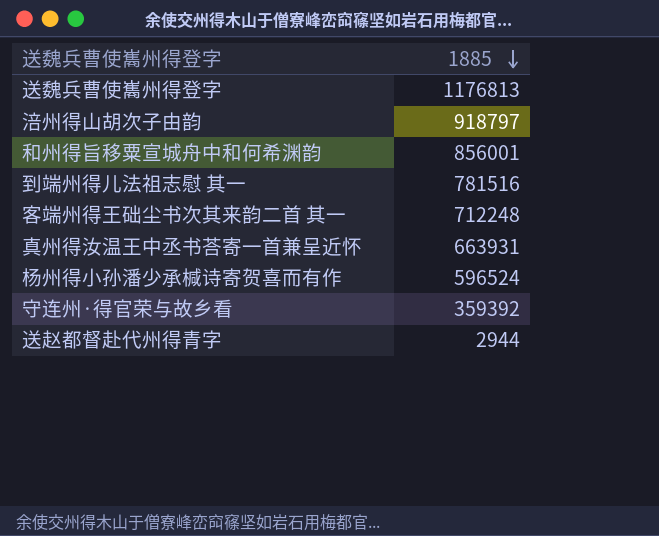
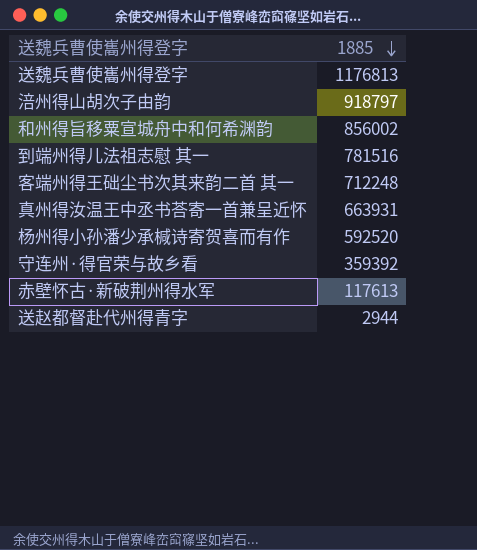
和州得旨移粟宣城舟中和何希渊韵 | 1885: 856001 -> 856002
杨州得小孙潘少承椷诗寄贺喜而有作 | 1885: 596524 -> 592520
row 赤壁怀古·新破荆州得水军: none -> 117613

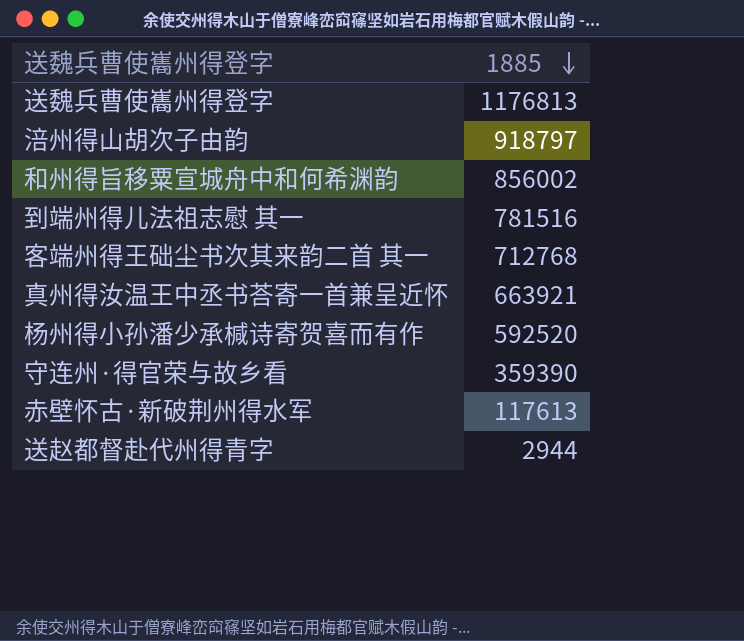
客端州得王础尘书次其来韵二首 其一 | 1885: 712248 -> 712768
真州得汝温王中丞书荅寄一首兼呈近怀 | 1885: 663931 -> 663921
守连州·得官荣与故乡看 | 1885: 359392 -> 359390

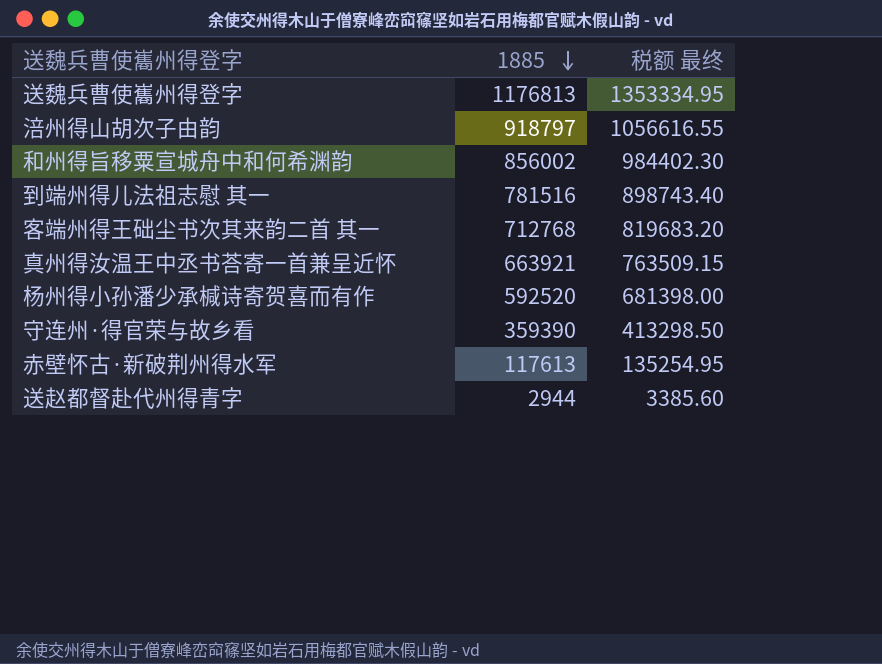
column 税额 最终 | formula: none -> [1885] * 1.15

